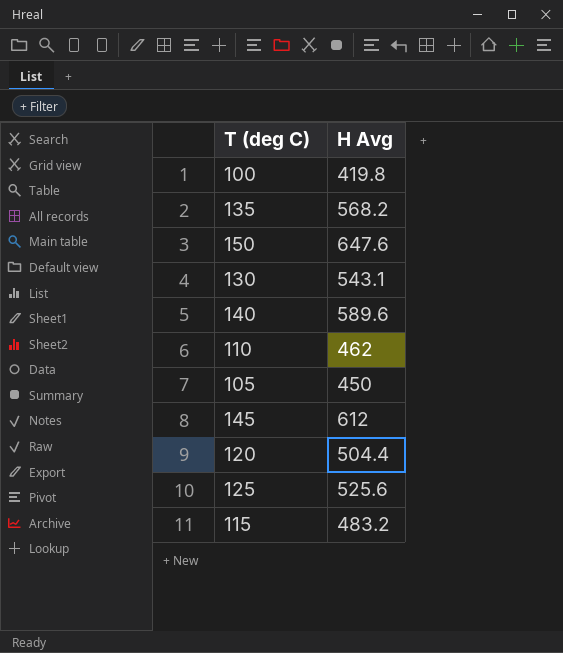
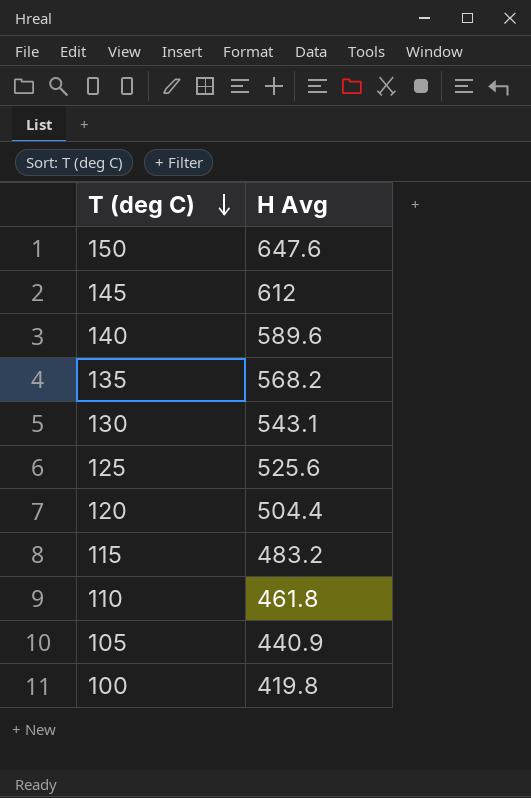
row order: none -> T (deg C) descending
110 | H Avg: 462 -> 461.8
105 | H Avg: 450 -> 440.9

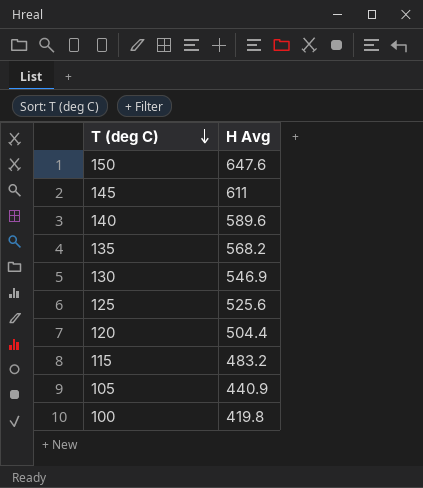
row 110: 461.8 -> none
145 | H Avg: 612 -> 611
130 | H Avg: 543.1 -> 546.9

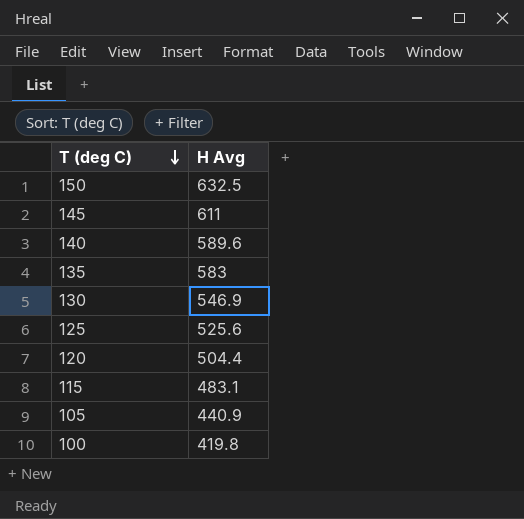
150 | H Avg: 647.6 -> 632.5
135 | H Avg: 568.2 -> 583
115 | H Avg: 483.2 -> 483.1

